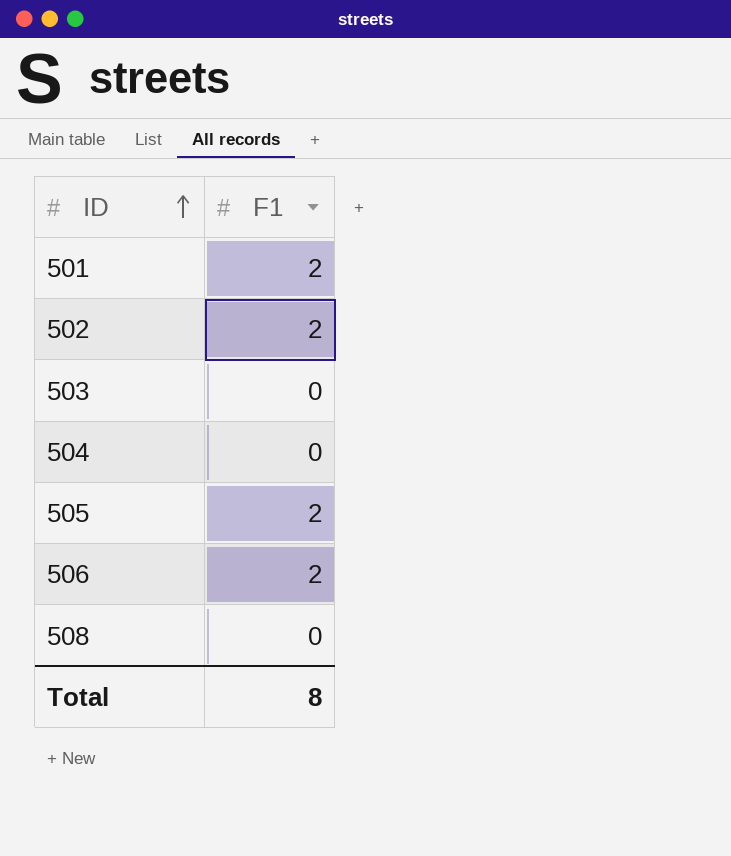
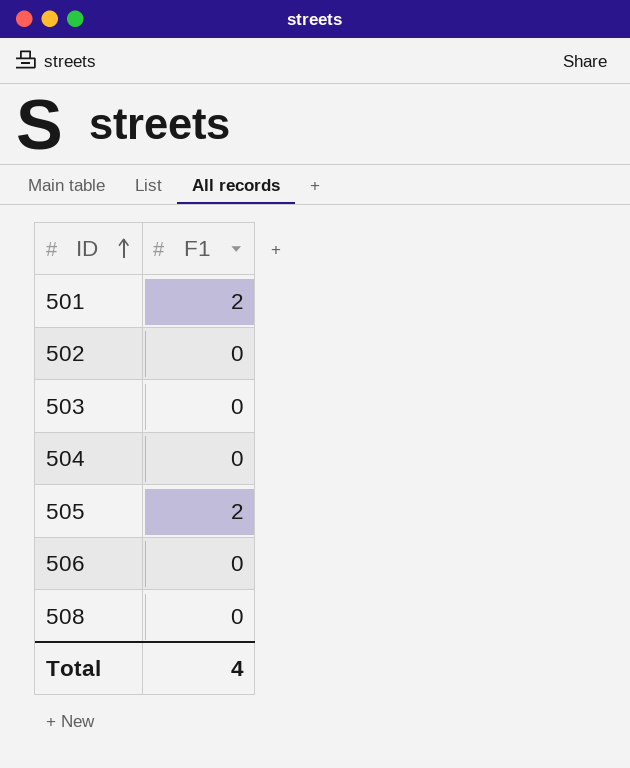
502 | F1: 2 -> 0
506 | F1: 2 -> 0
Total | F1: 8 -> 4

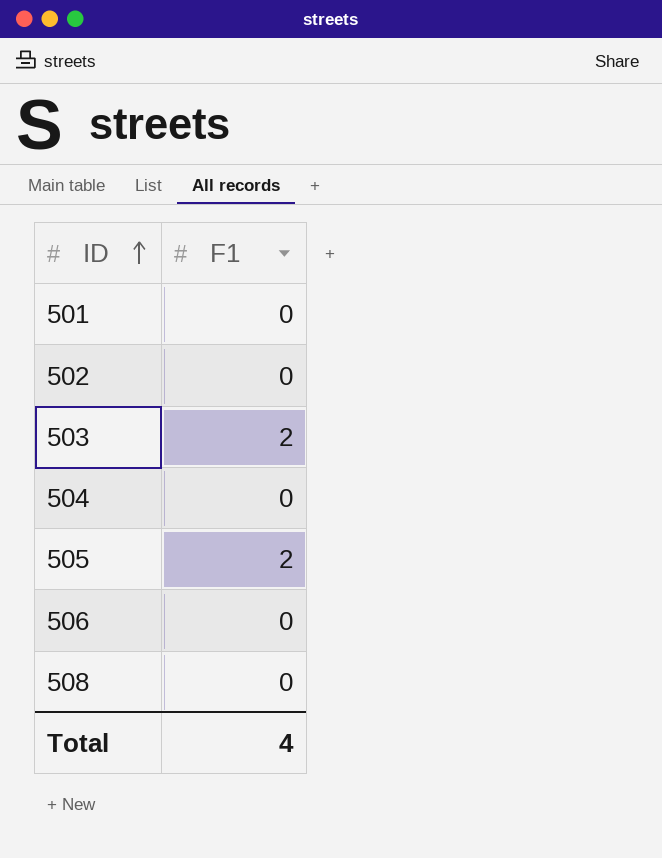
501 | F1: 2 -> 0
503 | F1: 0 -> 2

